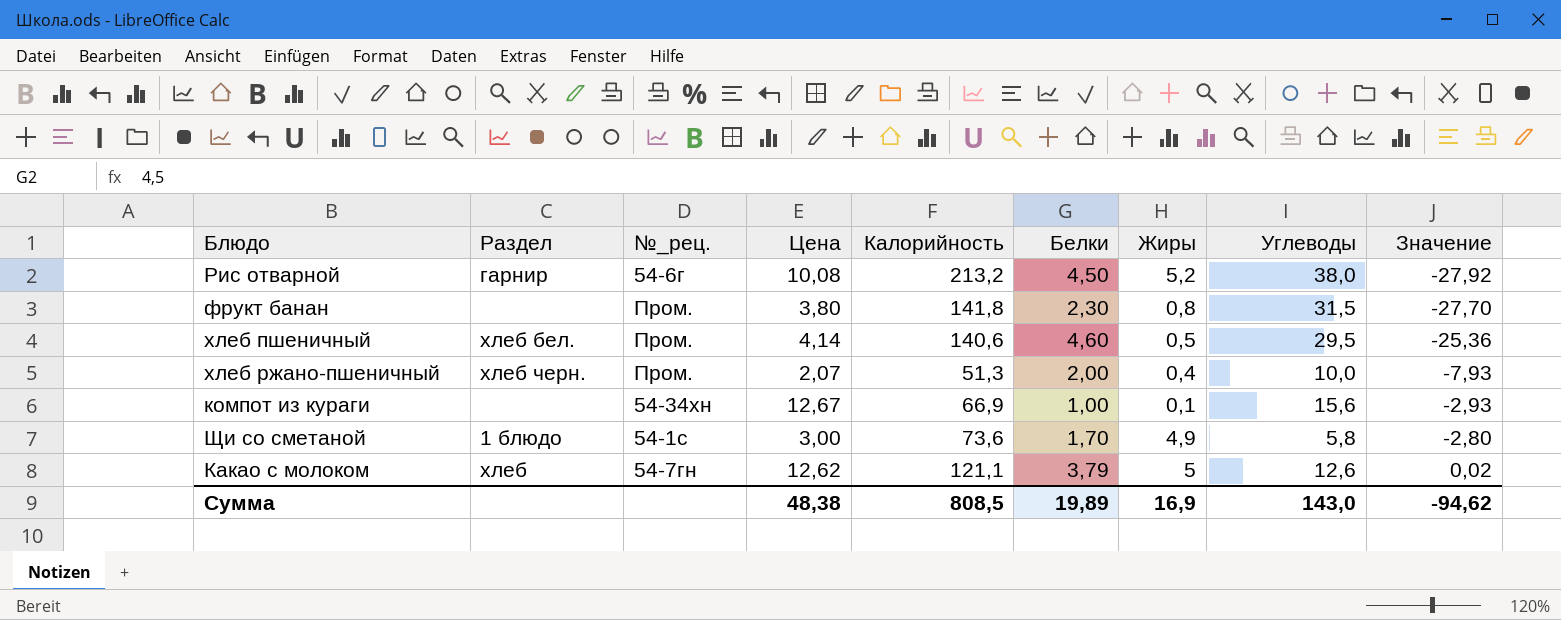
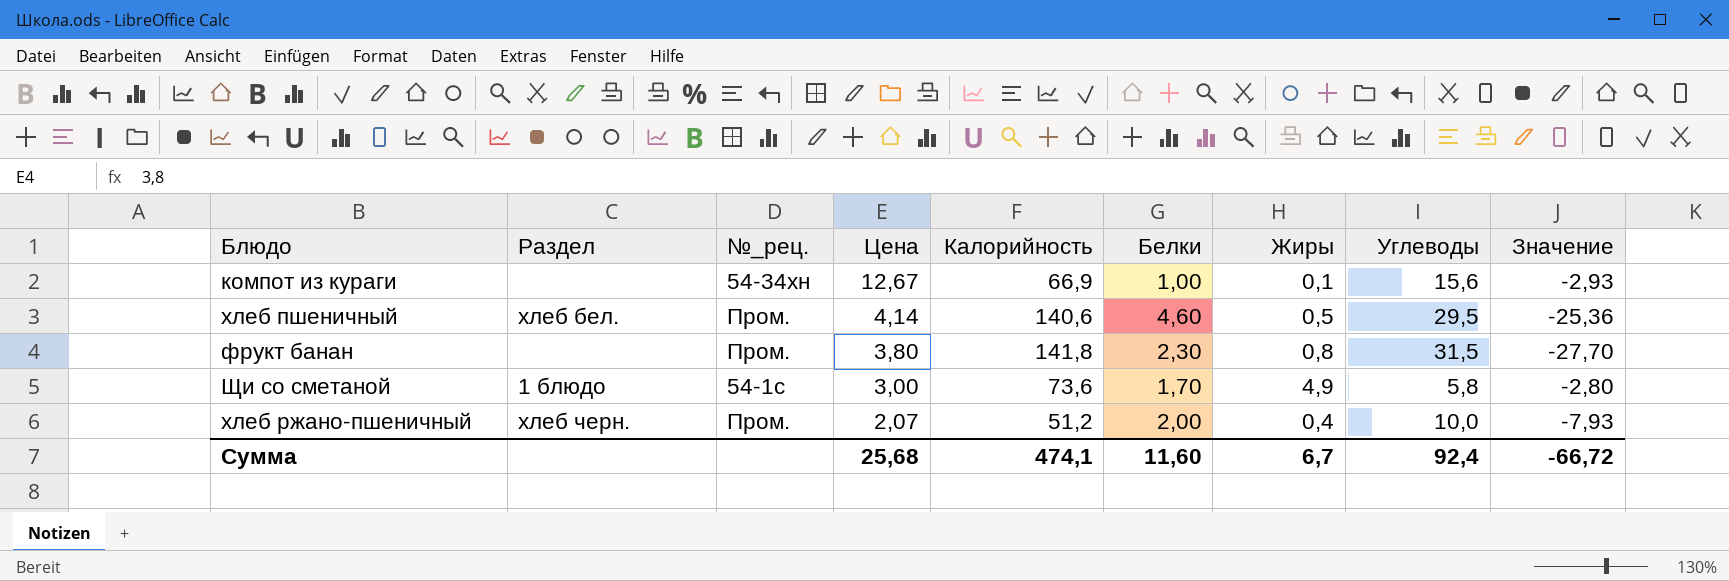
row order: Значение ascending -> Цена descending
row Рис отварной: гарнир | 54-6г | 10,08 | 213,2 | 4,50 | 5,2 | 38,0 | -27,92 -> none
row Какао с молоком: хлеб | 54-7гн | 12,62 | 121,1 | 3,79 | 5 | 12,6 | 0,02 -> none
хлеб ржано-пшеничный | Калорийность: 51,3 -> 51,2
Сумма | Цена: 48,38 -> 25,68
Сумма | Калорийность: 808,5 -> 474,1
Сумма | Белки: 19,89 -> 11,60
Сумма | Жиры: 16,9 -> 6,7
Сумма | Углеводы: 143,0 -> 92,4
Сумма | Значение: -94,62 -> -66,72

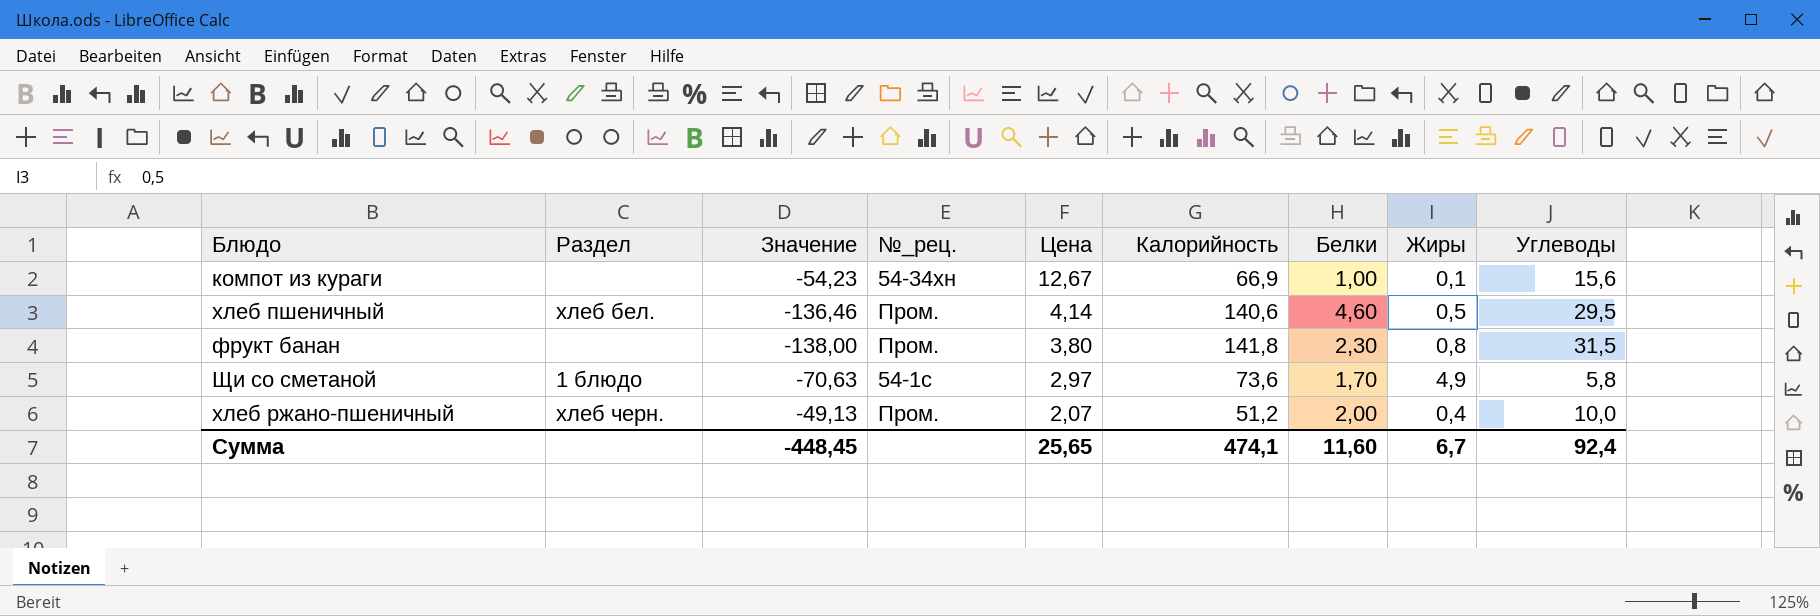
column Значение | formula: [Цена] - [Углеводы] -> [Цена] - [Калорийность]
column Значение | position: 9 -> 3
Щи со сметаной | Цена: 3,00 -> 2,97
Сумма | Значение: -66,72 -> -448,45
Сумма | Цена: 25,68 -> 25,65

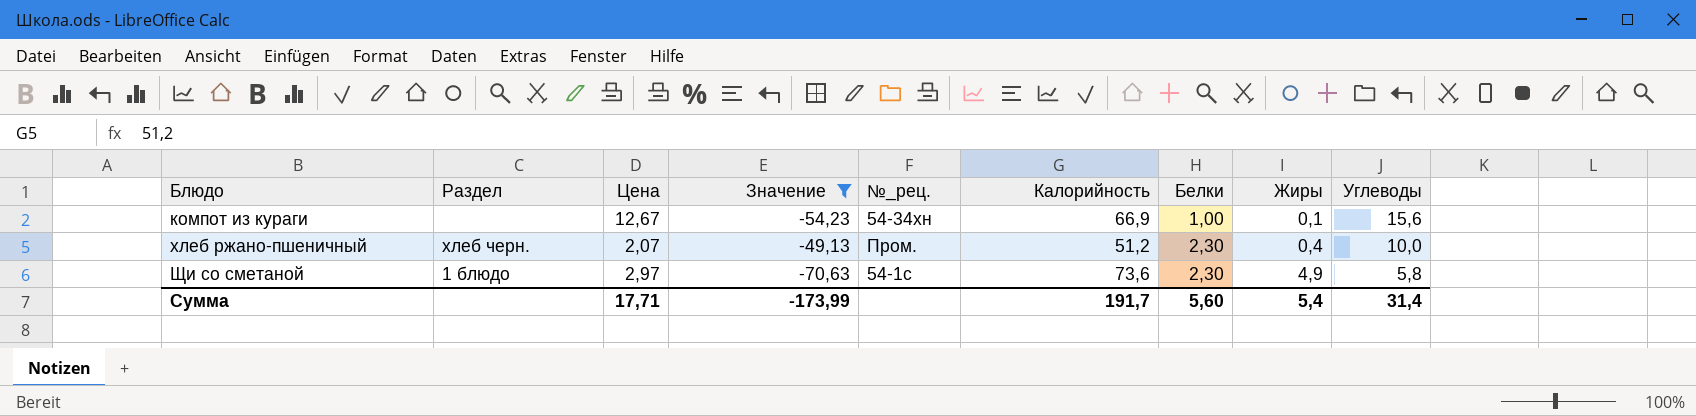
filter: none -> Значение >= -70,63
row order: Цена descending -> Блюдо ascending
column Цена | position: 5 -> 3
хлеб ржано-пшеничный | Белки: 2,00 -> 2,30
Щи со сметаной | Белки: 1,70 -> 2,30
Сумма | Цена: 25,65 -> 17,71
Сумма | Значение: -448,45 -> -173,99
Сумма | Калорийность: 474,1 -> 191,7
Сумма | Белки: 11,60 -> 5,60
Сумма | Жиры: 6,7 -> 5,4
Сумма | Углеводы: 92,4 -> 31,4

